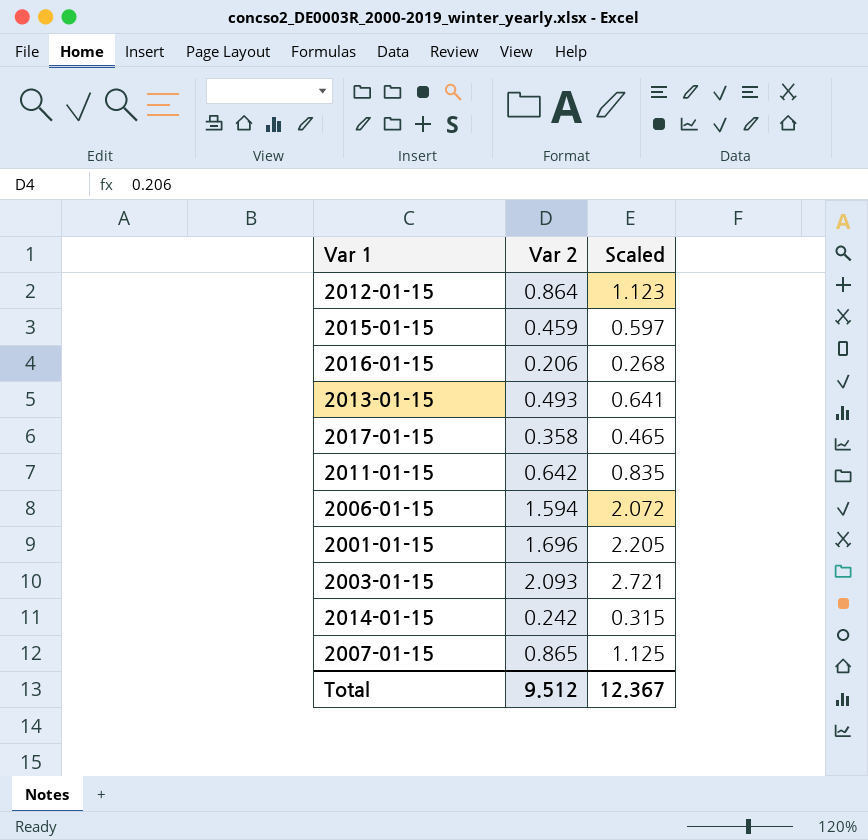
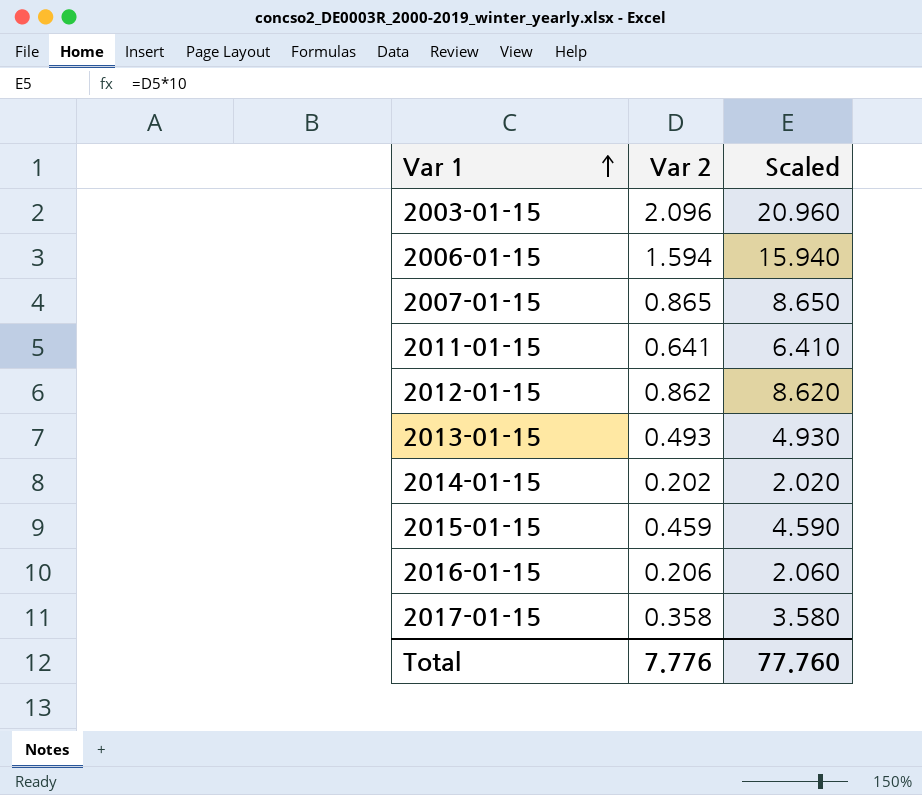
row order: none -> Var 1 ascending
column Scaled | formula: [Var 2] * 1.3 -> [Var 2] * 10
row 2001-01-15: 1.696 | 2.205 -> none
2003-01-15 | Var 2: 2.093 -> 2.096
2011-01-15 | Var 2: 0.642 -> 0.641
2012-01-15 | Var 2: 0.864 -> 0.862
2014-01-15 | Var 2: 0.242 -> 0.202
Total | Var 2: 9.512 -> 7.776
Total | Scaled: 12.367 -> 77.760

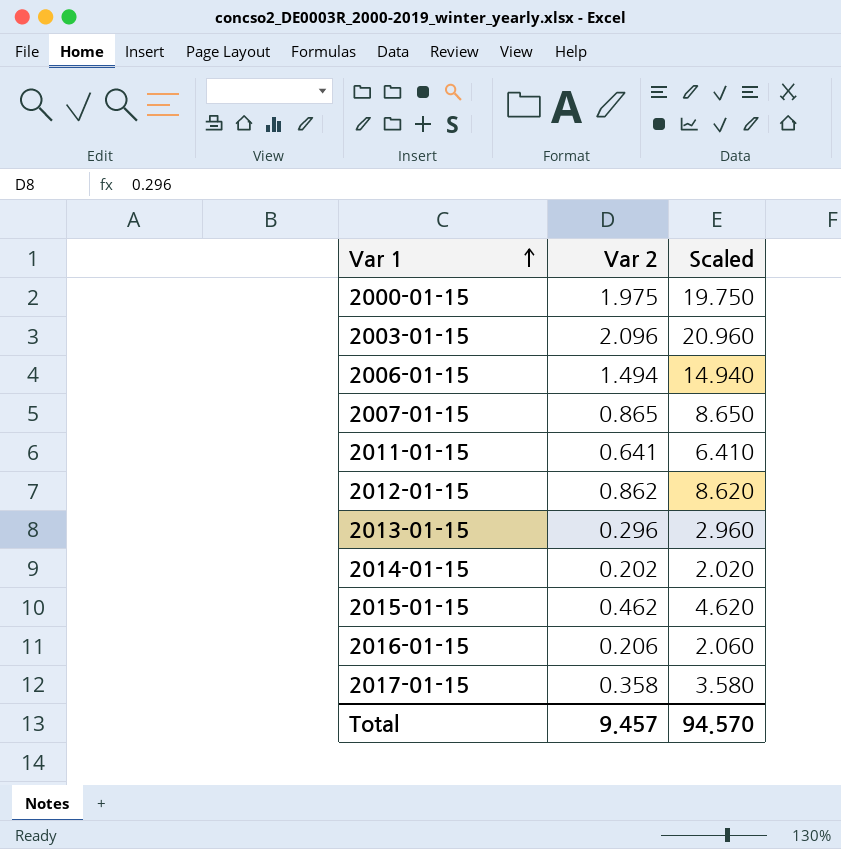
row 2000-01-15: none -> 1.975 | 19.750
2006-01-15 | Var 2: 1.594 -> 1.494
2006-01-15 | Scaled: 15.940 -> 14.940
2013-01-15 | Var 2: 0.493 -> 0.296
2013-01-15 | Scaled: 4.930 -> 2.960
2015-01-15 | Var 2: 0.459 -> 0.462
2015-01-15 | Scaled: 4.590 -> 4.620
Total | Var 2: 7.776 -> 9.457
Total | Scaled: 77.760 -> 94.570

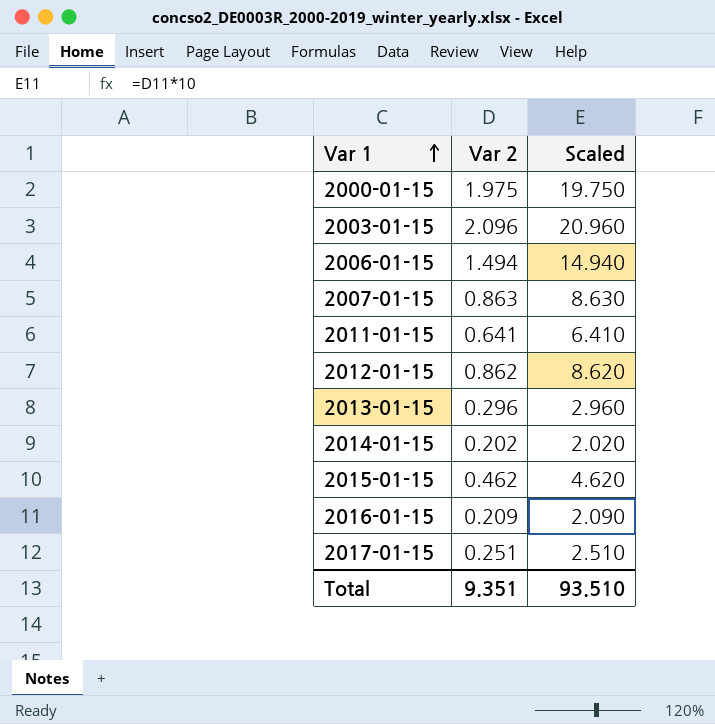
2007-01-15 | Var 2: 0.865 -> 0.863
2007-01-15 | Scaled: 8.650 -> 8.630
2016-01-15 | Var 2: 0.206 -> 0.209
2016-01-15 | Scaled: 2.060 -> 2.090
2017-01-15 | Var 2: 0.358 -> 0.251
2017-01-15 | Scaled: 3.580 -> 2.510
Total | Var 2: 9.457 -> 9.351
Total | Scaled: 94.570 -> 93.510

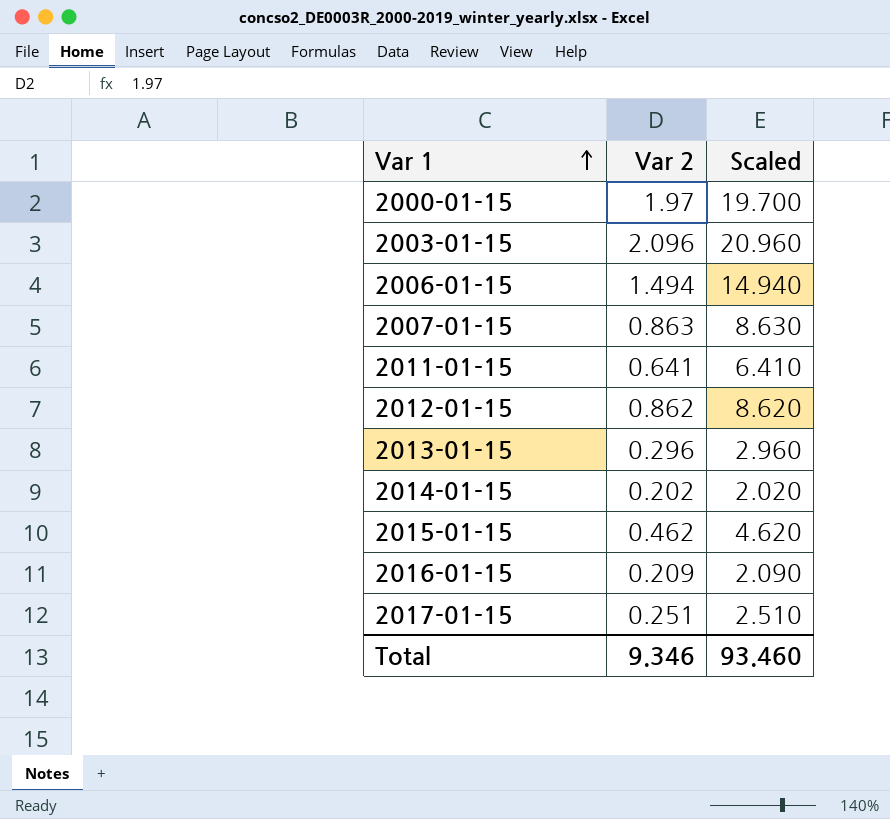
2000-01-15 | Var 2: 1.975 -> 1.97
2000-01-15 | Scaled: 19.750 -> 19.700
Total | Var 2: 9.351 -> 9.346
Total | Scaled: 93.510 -> 93.460

